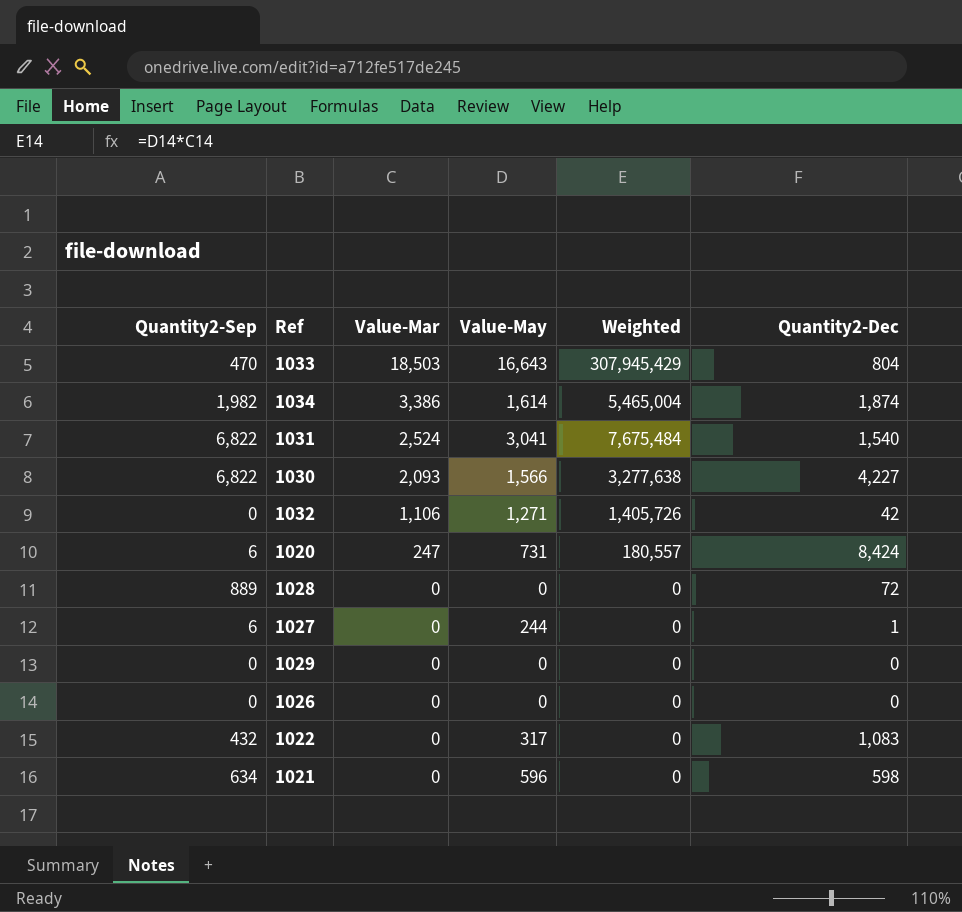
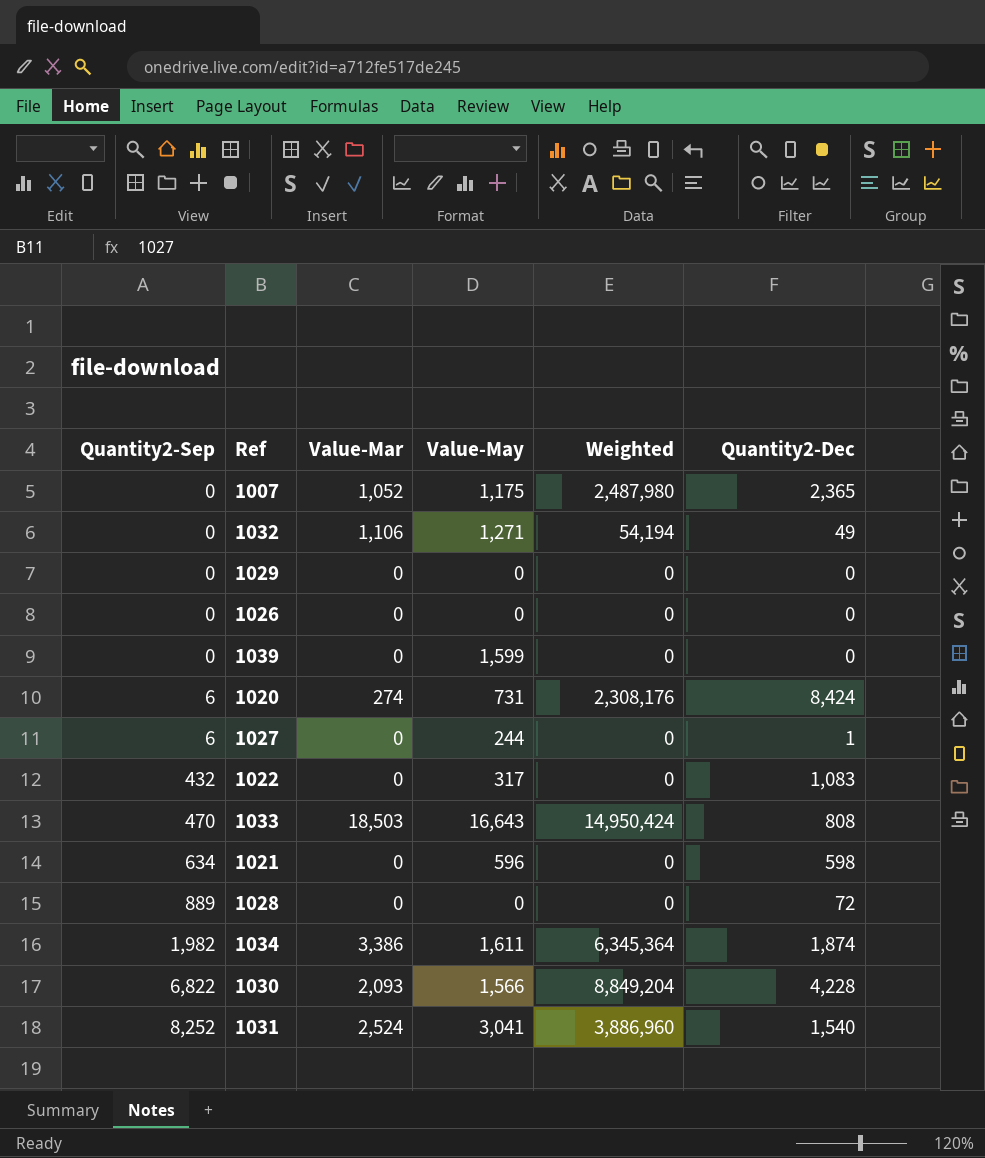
row order: Value-Mar descending -> Quantity2-Sep ascending
column Weighted | formula: [Value-Mar] * [Value-May] -> [Value-Mar] * [Quantity2-Dec]
row 1007: none -> 0 | 1,052 | 1,175 | 2,487,980 | 2,365
1032 | Quantity2-Dec: 42 -> 49
row 1039: none -> 0 | 0 | 1,599 | 0 | 0
1020 | Value-Mar: 247 -> 274
1033 | Quantity2-Dec: 804 -> 808
1034 | Value-May: 1,614 -> 1,611
1030 | Quantity2-Dec: 4,227 -> 4,228
1031 | Quantity2-Sep: 6,822 -> 8,252

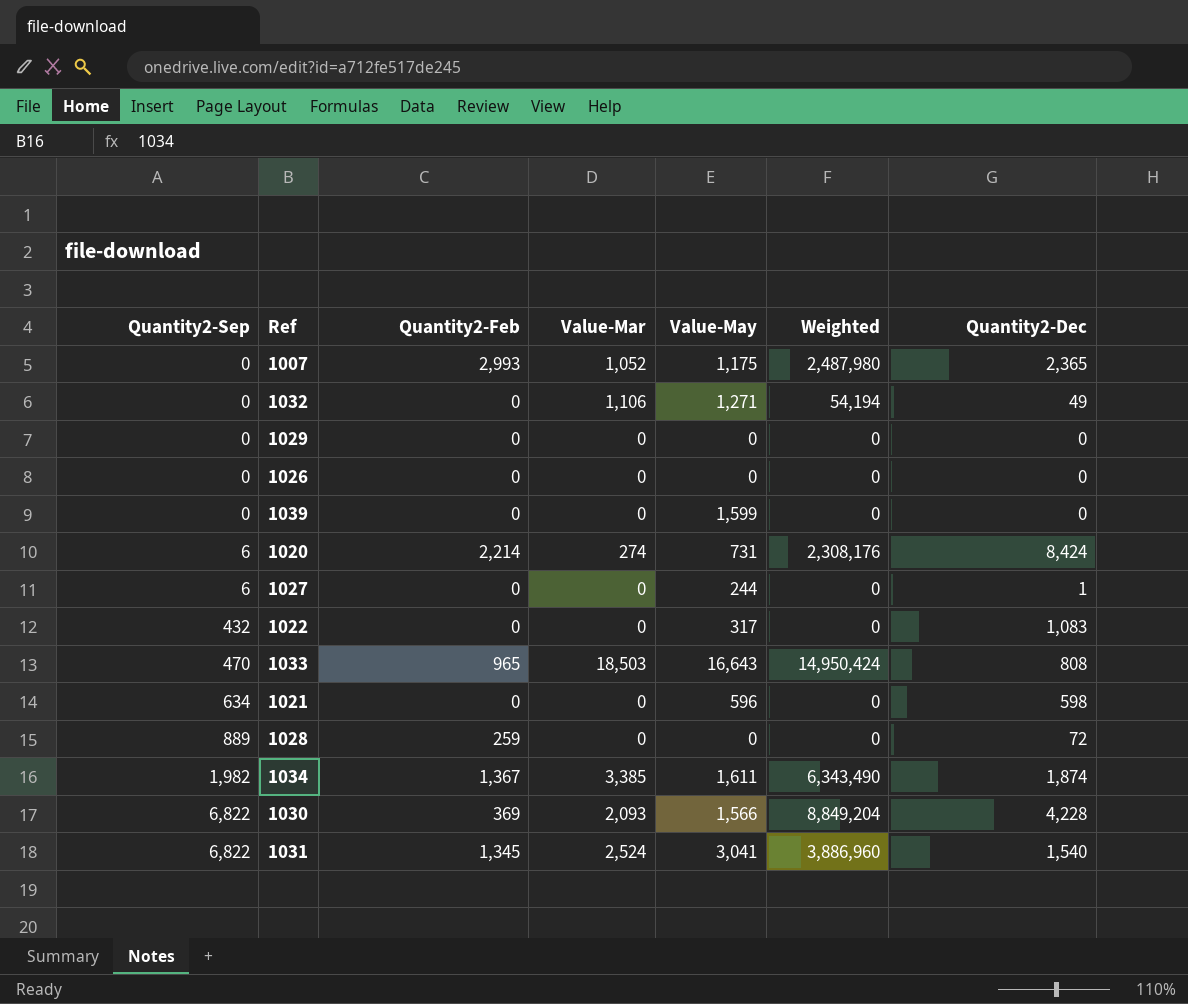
column Quantity2-Feb | position: none -> 3
1034 | Value-Mar: 3,386 -> 3,385
1034 | Weighted: 6,345,364 -> 6,343,490
1031 | Quantity2-Sep: 8,252 -> 6,822

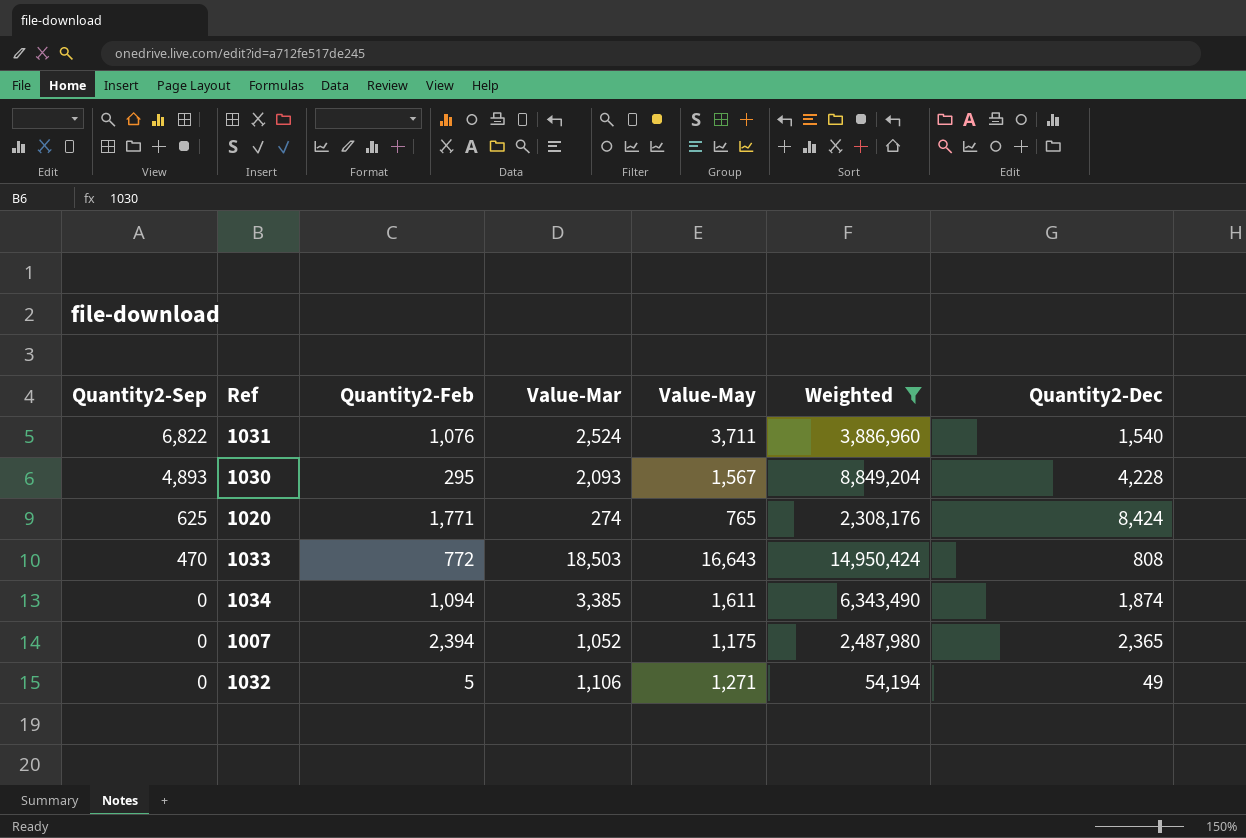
filter: none -> Weighted != 0
row order: Quantity2-Sep ascending -> Quantity2-Sep descending
1031 | Quantity2-Feb: 1,345 -> 1,076
1031 | Value-May: 3,041 -> 3,711
1030 | Quantity2-Sep: 6,822 -> 4,893
1030 | Quantity2-Feb: 369 -> 295
1030 | Value-May: 1,566 -> 1,567
1020 | Quantity2-Sep: 6 -> 625
1020 | Quantity2-Feb: 2,214 -> 1,771
1020 | Value-May: 731 -> 765
1033 | Quantity2-Feb: 965 -> 772
1034 | Quantity2-Sep: 1,982 -> 0
1034 | Quantity2-Feb: 1,367 -> 1,094
1007 | Quantity2-Feb: 2,993 -> 2,394
1032 | Quantity2-Feb: 0 -> 5

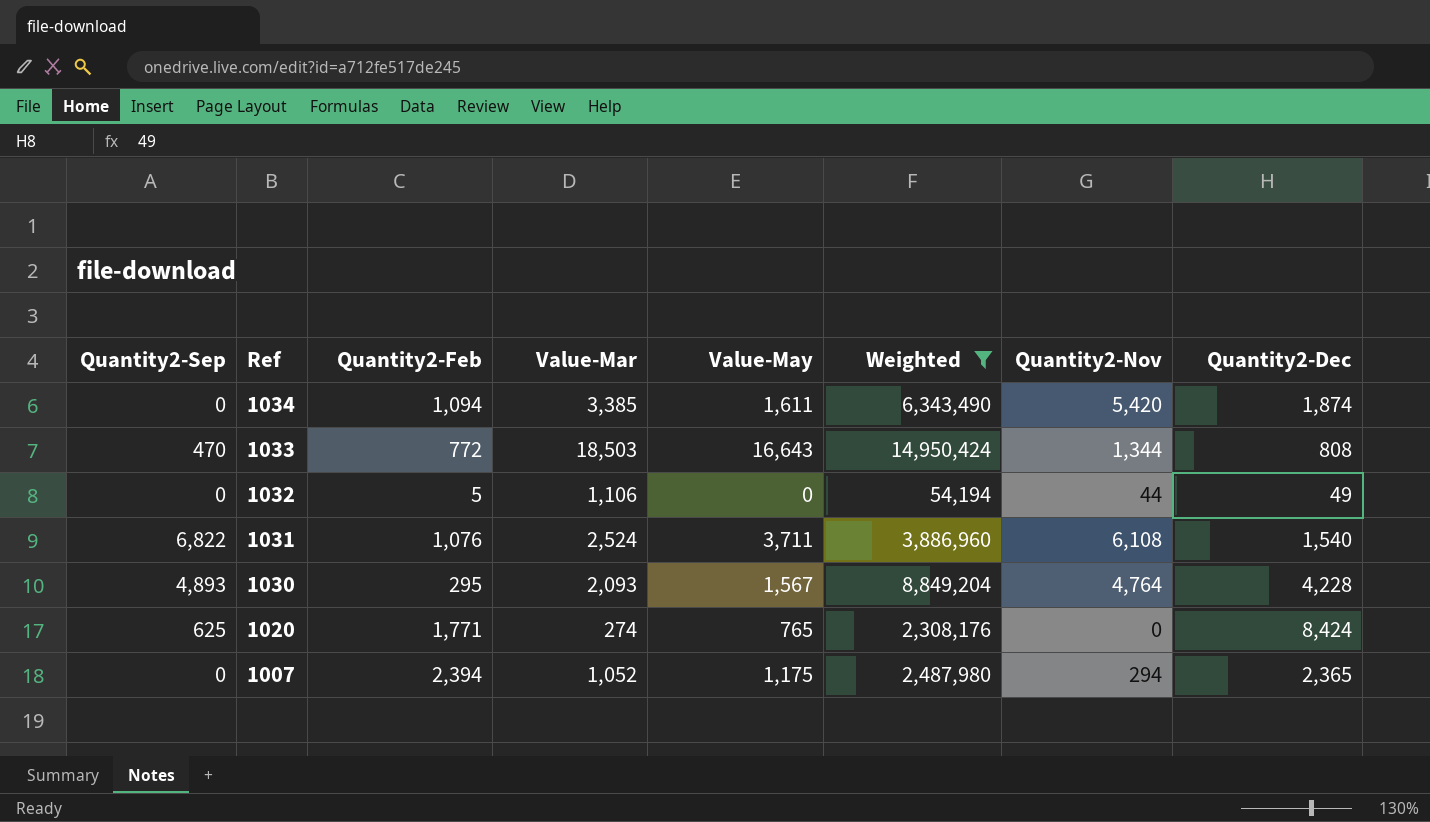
row order: Quantity2-Sep descending -> Ref descending
column Quantity2-Nov | position: none -> 7
1032 | Value-May: 1,271 -> 0

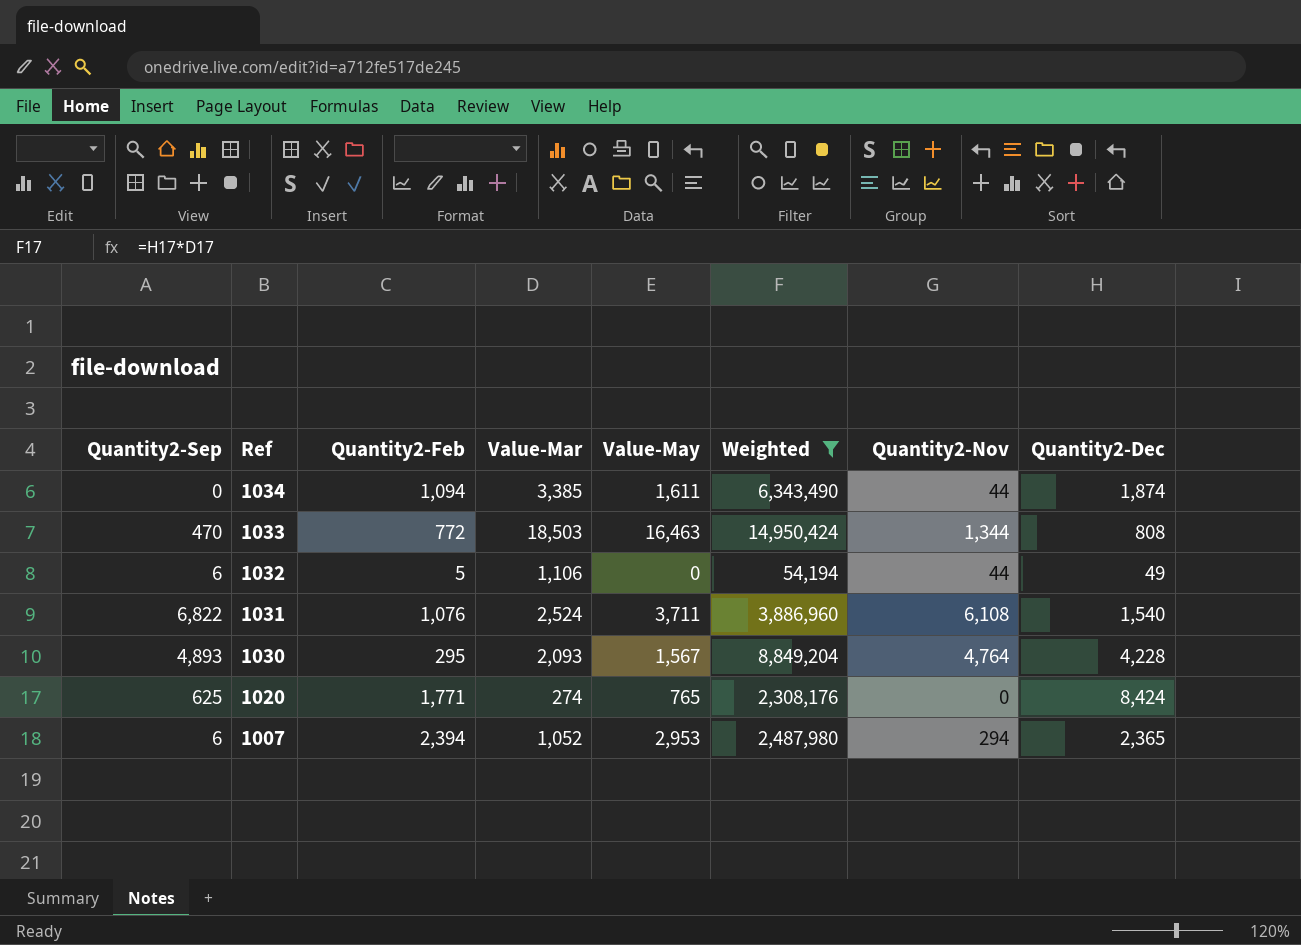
1034 | Quantity2-Nov: 5,420 -> 44
1033 | Value-May: 16,643 -> 16,463
1032 | Quantity2-Sep: 0 -> 6
1007 | Quantity2-Sep: 0 -> 6
1007 | Value-May: 1,175 -> 2,953

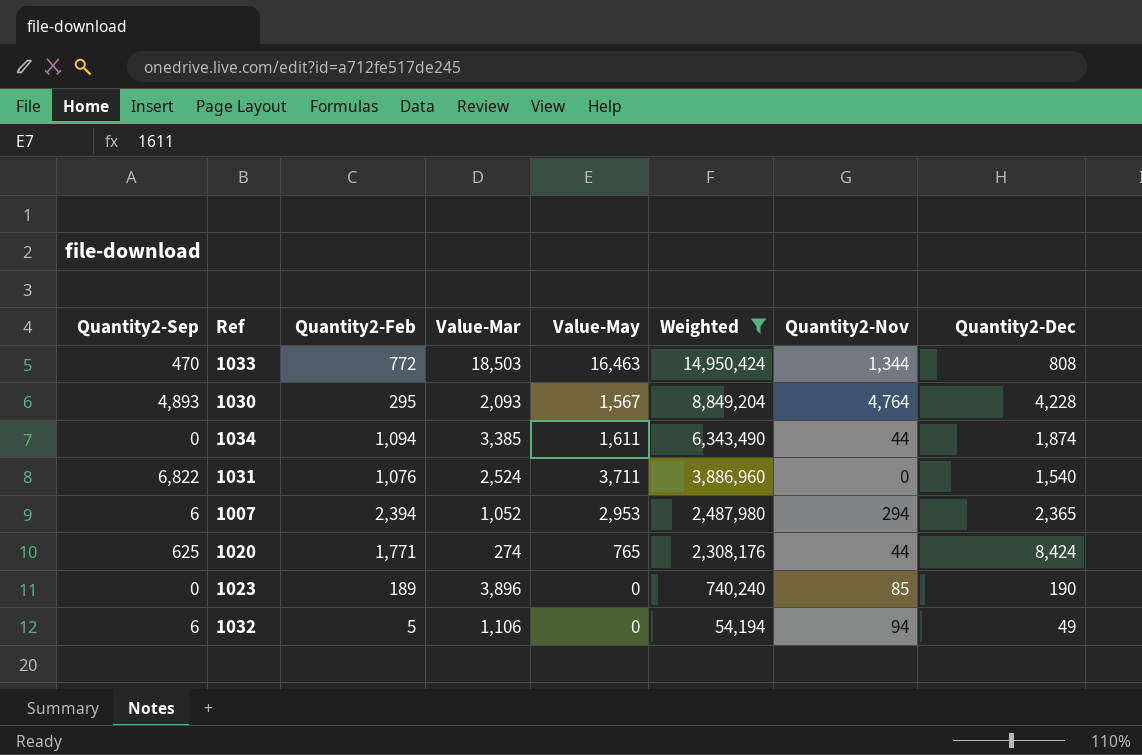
row order: Ref descending -> Weighted descending
1031 | Quantity2-Nov: 6,108 -> 0
1020 | Quantity2-Nov: 0 -> 44
row 1023: none -> 0 | 189 | 3,896 | 0 | 740,240 | 85 | 190
1032 | Quantity2-Nov: 44 -> 94

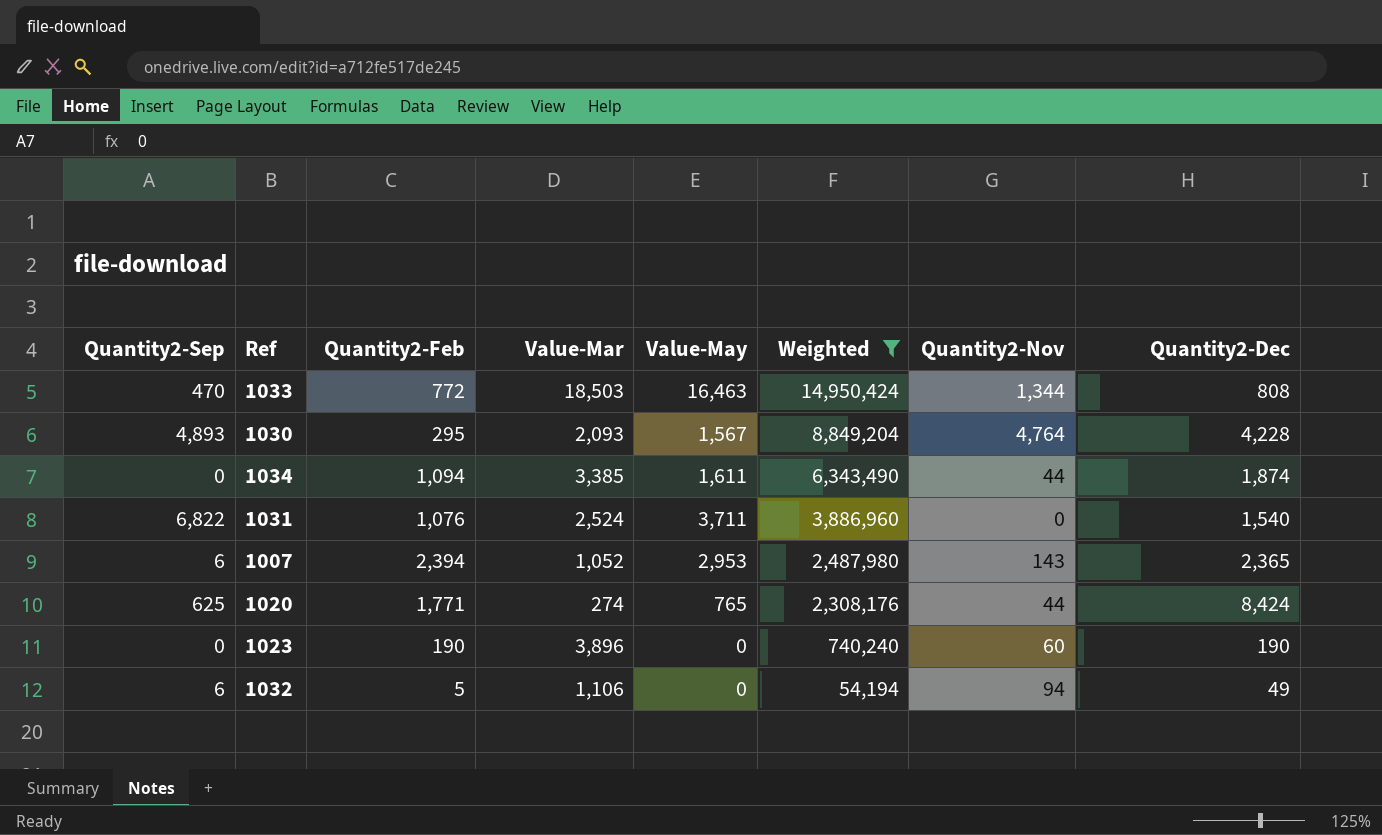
1007 | Quantity2-Nov: 294 -> 143
1023 | Quantity2-Feb: 189 -> 190
1023 | Quantity2-Nov: 85 -> 60

